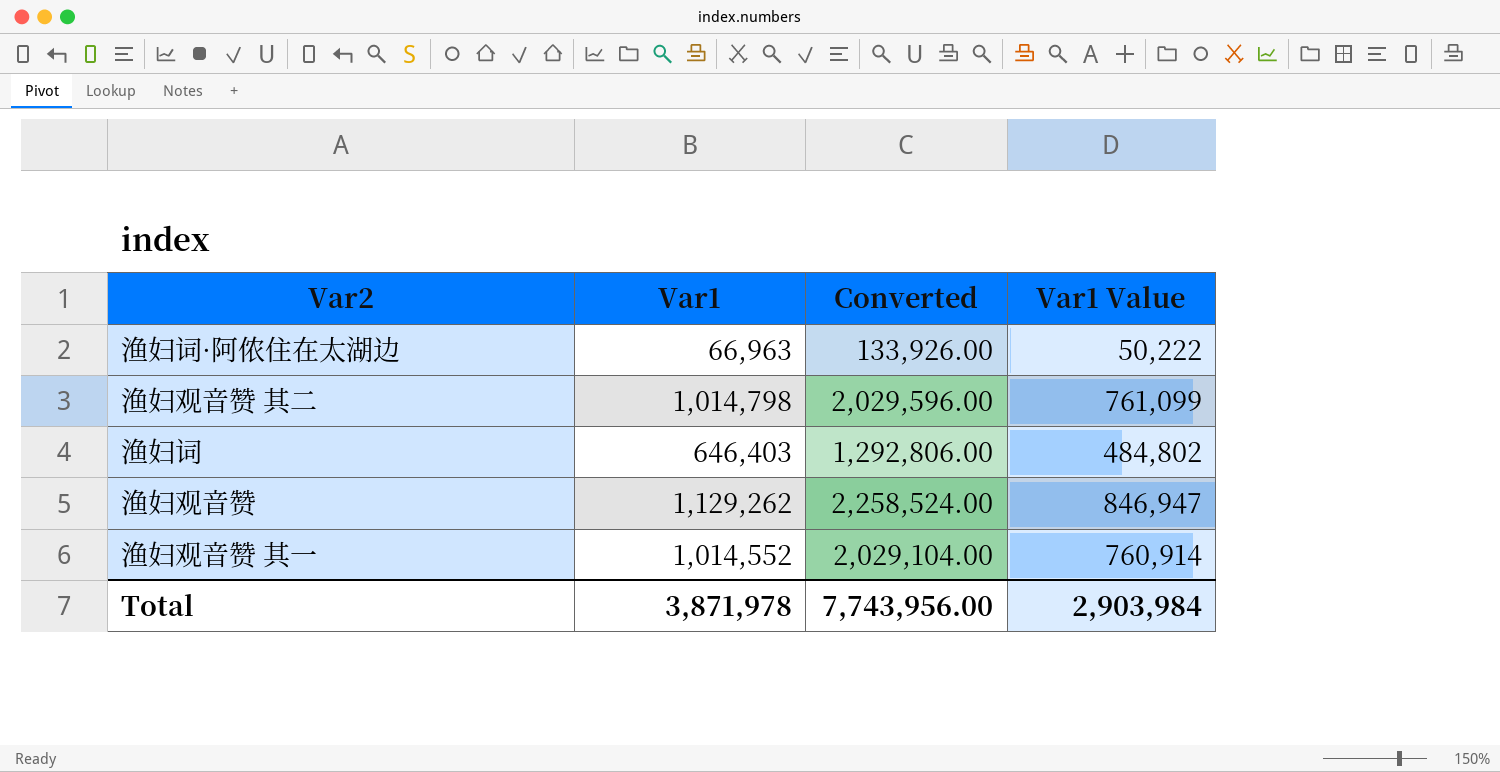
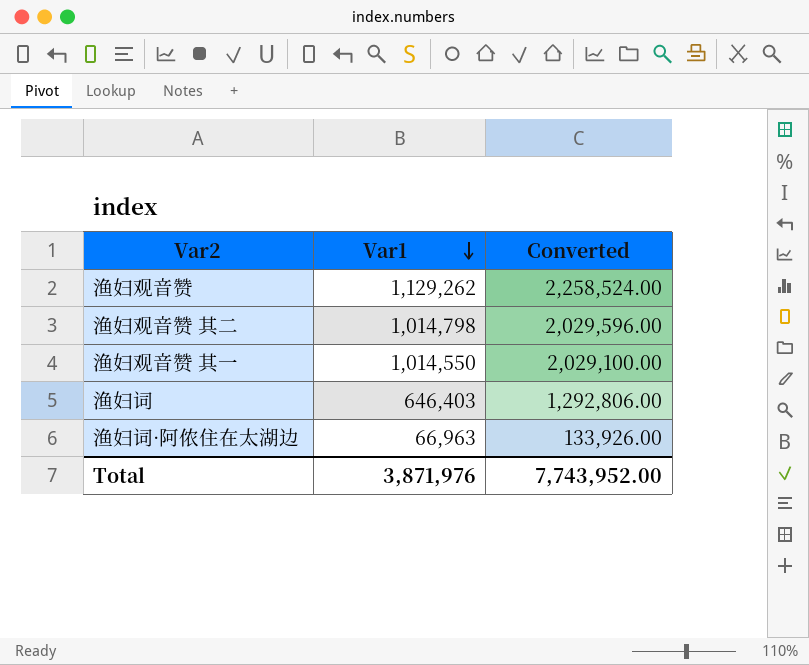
row order: none -> Var1 descending
column Var1 Value | formula: [Var1] * 0.75 -> none
渔妇观音赞 其一 | Var1: 1,014,552 -> 1,014,550
渔妇观音赞 其一 | Converted: 2,029,104.00 -> 2,029,100.00
Total | Var1: 3,871,978 -> 3,871,976
Total | Converted: 7,743,956.00 -> 7,743,952.00

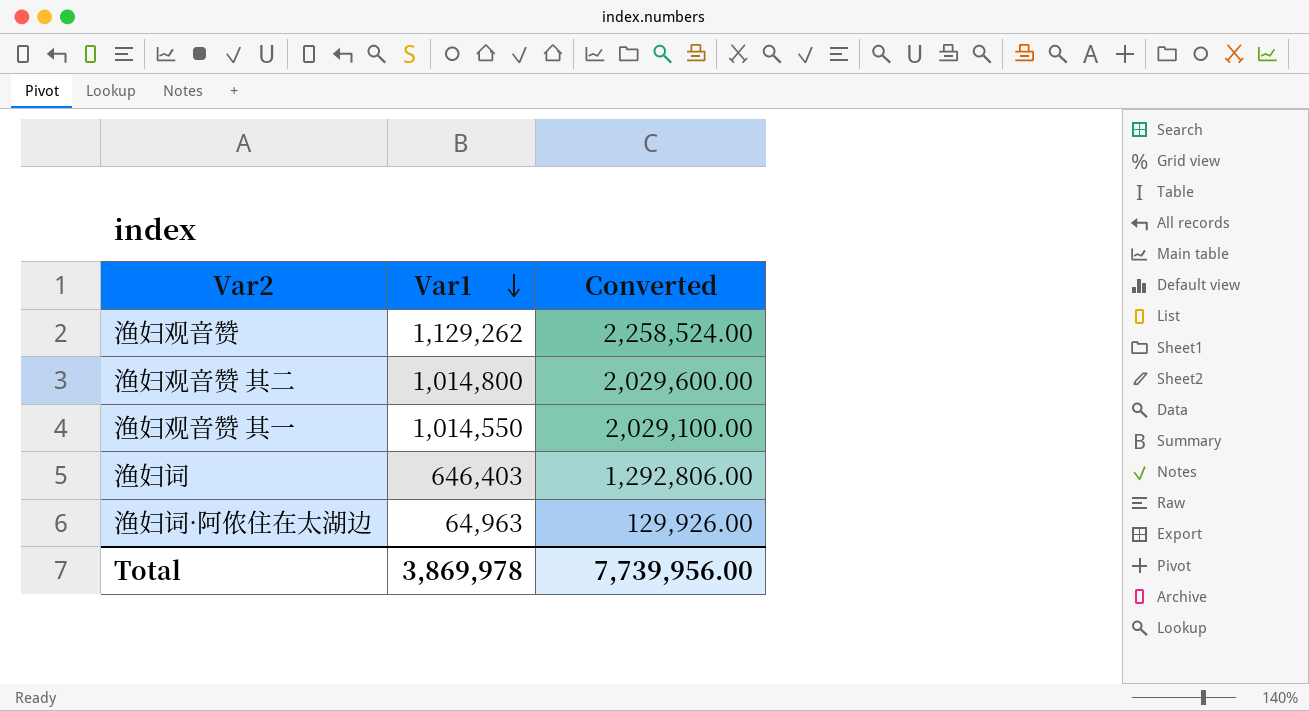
渔妇观音赞 其二 | Var1: 1,014,798 -> 1,014,800
渔妇观音赞 其二 | Converted: 2,029,596.00 -> 2,029,600.00
渔妇词·阿侬住在太湖边 | Var1: 66,963 -> 64,963
渔妇词·阿侬住在太湖边 | Converted: 133,926.00 -> 129,926.00
Total | Var1: 3,871,976 -> 3,869,978
Total | Converted: 7,743,952.00 -> 7,739,956.00

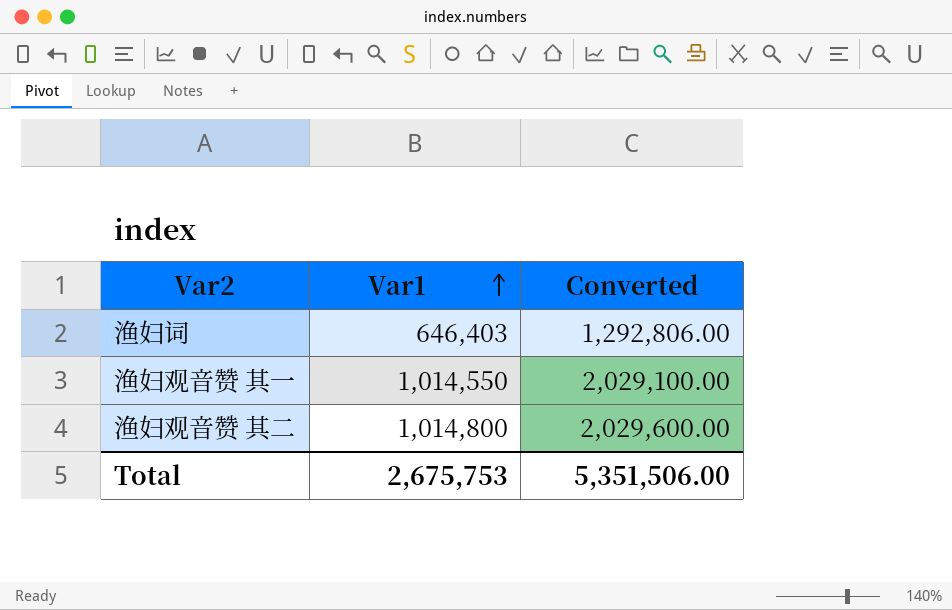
row order: Var1 descending -> Var1 ascending
row 渔妇观音赞: 1,129,262 | 2,258,524.00 -> none
row 渔妇词·阿侬住在太湖边: 64,963 | 129,926.00 -> none
Total | Var1: 3,869,978 -> 2,675,753
Total | Converted: 7,739,956.00 -> 5,351,506.00

